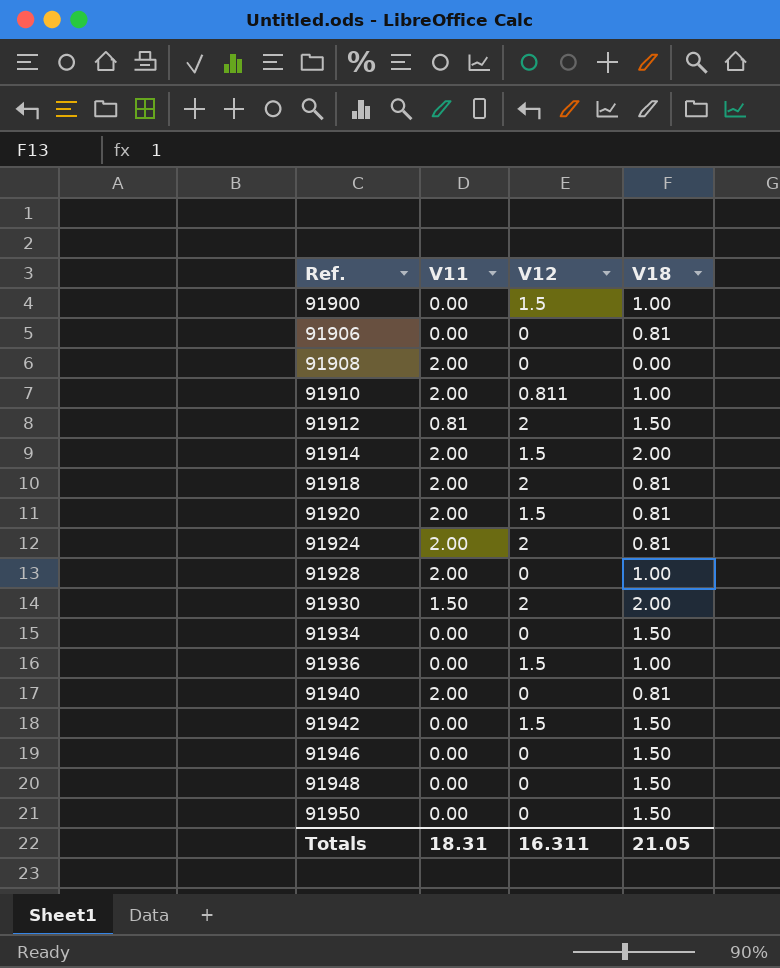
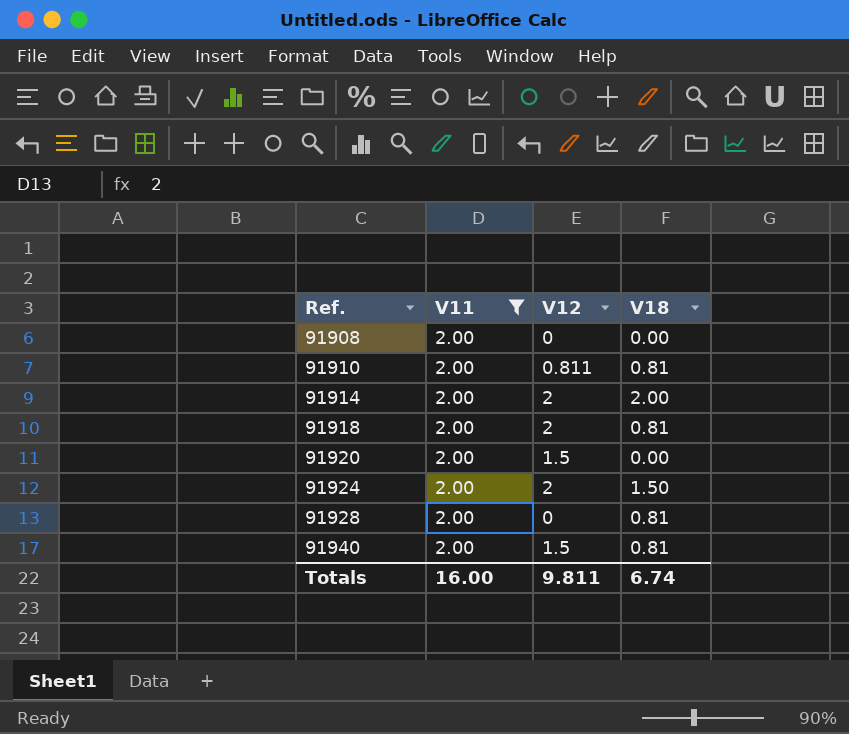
filter: none -> V11 = 2.00
91910 | V18: 1.00 -> 0.81
91914 | V12: 1.5 -> 2
91920 | V18: 0.81 -> 0.00
91924 | V18: 0.81 -> 1.50
91928 | V18: 1.00 -> 0.81
91940 | V12: 0 -> 1.5
Totals | V11: 18.31 -> 16.00
Totals | V12: 16.311 -> 9.811
Totals | V18: 21.05 -> 6.74

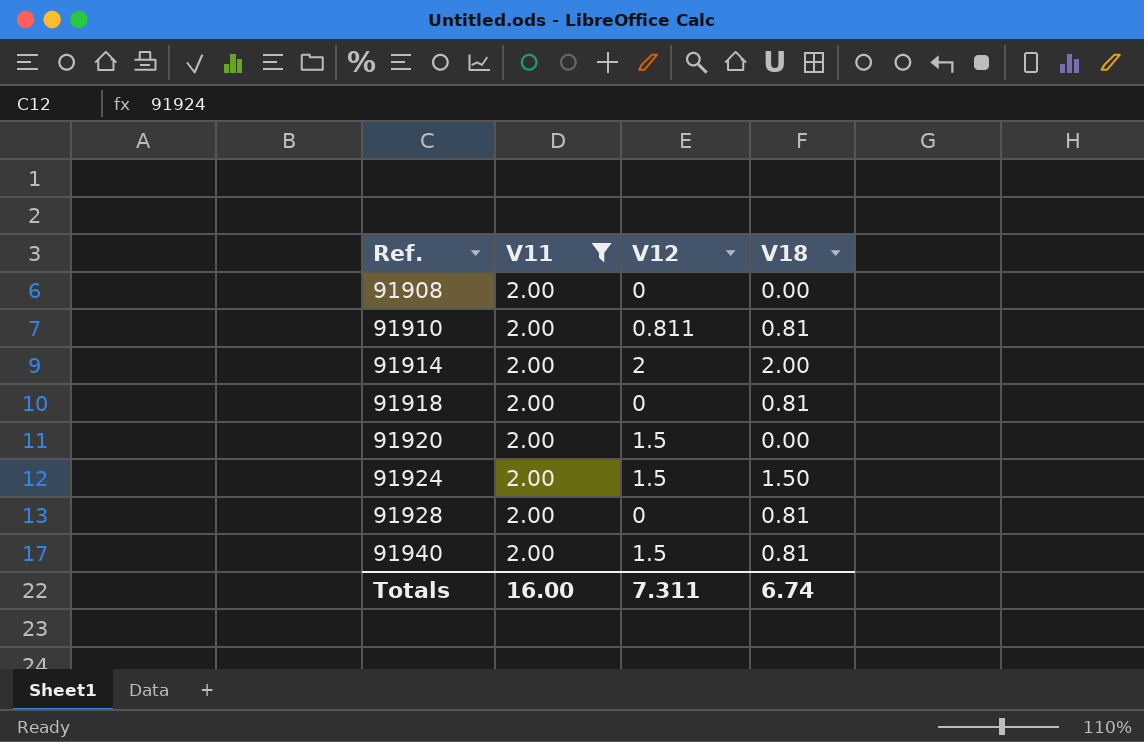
91918 | V12: 2 -> 0
91924 | V12: 2 -> 1.5
Totals | V12: 9.811 -> 7.311

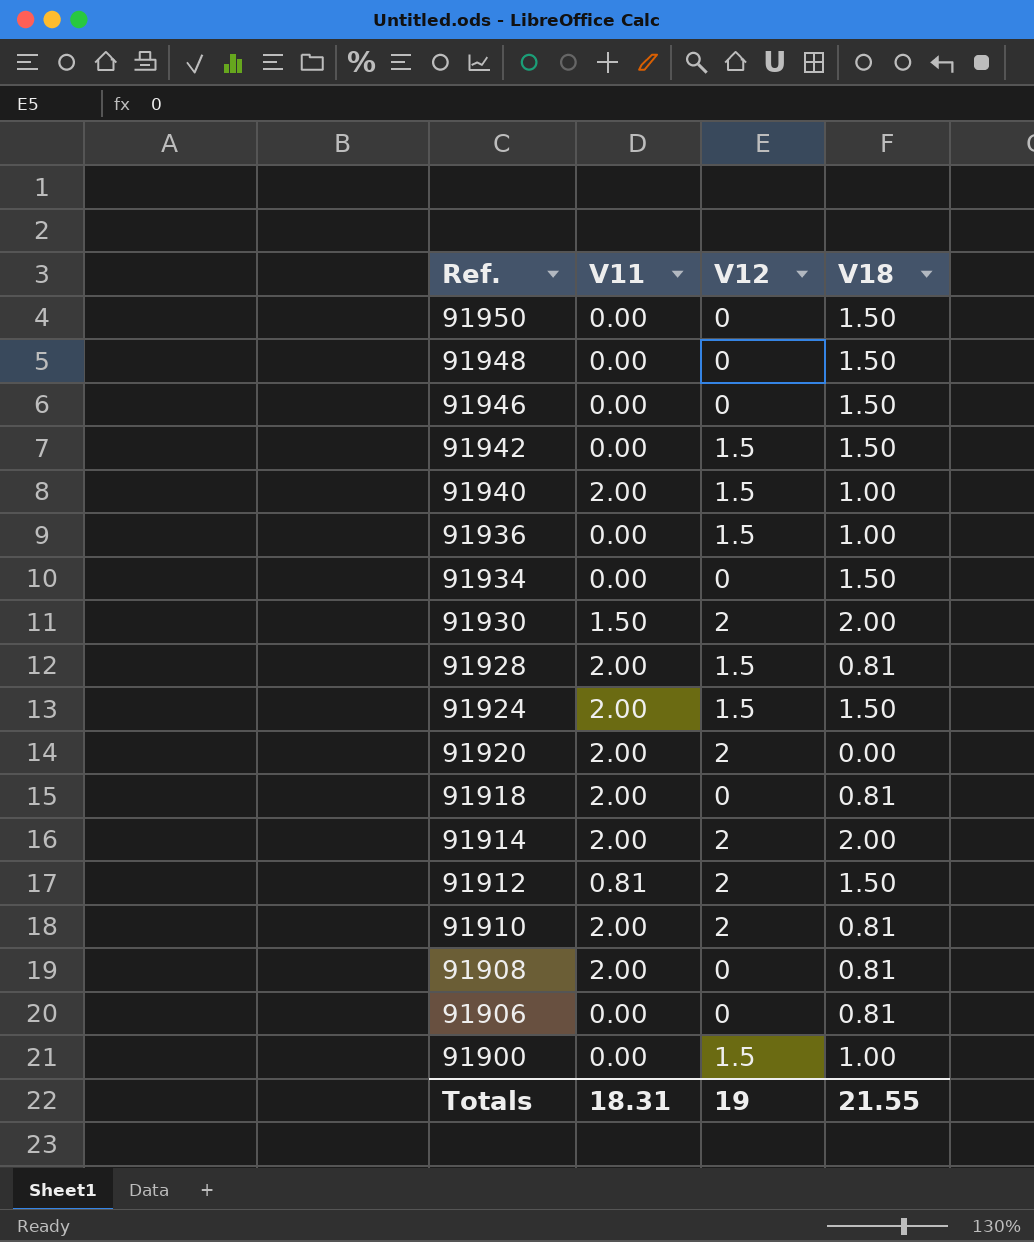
filter: V11 = 2.00 -> none
row order: Ref. ascending -> Ref. descending
91940 | V18: 0.81 -> 1.00
91928 | V12: 0 -> 1.5
91920 | V12: 1.5 -> 2
91910 | V12: 0.811 -> 2
91908 | V18: 0.00 -> 0.81
Totals | V11: 16.00 -> 18.31
Totals | V12: 7.311 -> 19
Totals | V18: 6.74 -> 21.55

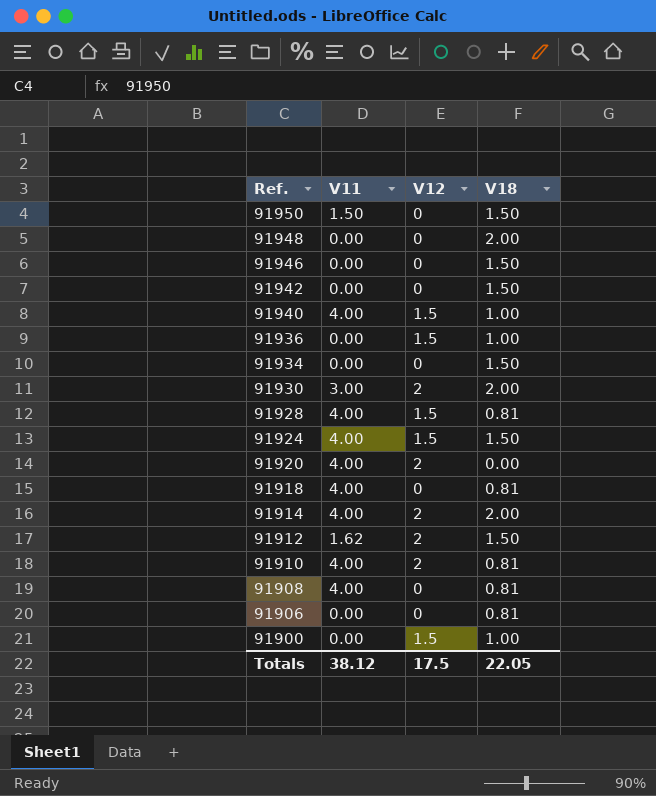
91950 | V11: 0.00 -> 1.50
91948 | V18: 1.50 -> 2.00
91942 | V12: 1.5 -> 0
91940 | V11: 2.00 -> 4.00
91930 | V11: 1.50 -> 3.00
91928 | V11: 2.00 -> 4.00
91924 | V11: 2.00 -> 4.00
91920 | V11: 2.00 -> 4.00
91918 | V11: 2.00 -> 4.00
91914 | V11: 2.00 -> 4.00
91912 | V11: 0.81 -> 1.62
91910 | V11: 2.00 -> 4.00
91908 | V11: 2.00 -> 4.00
Totals | V11: 18.31 -> 38.12
Totals | V12: 19 -> 17.5
Totals | V18: 21.55 -> 22.05

